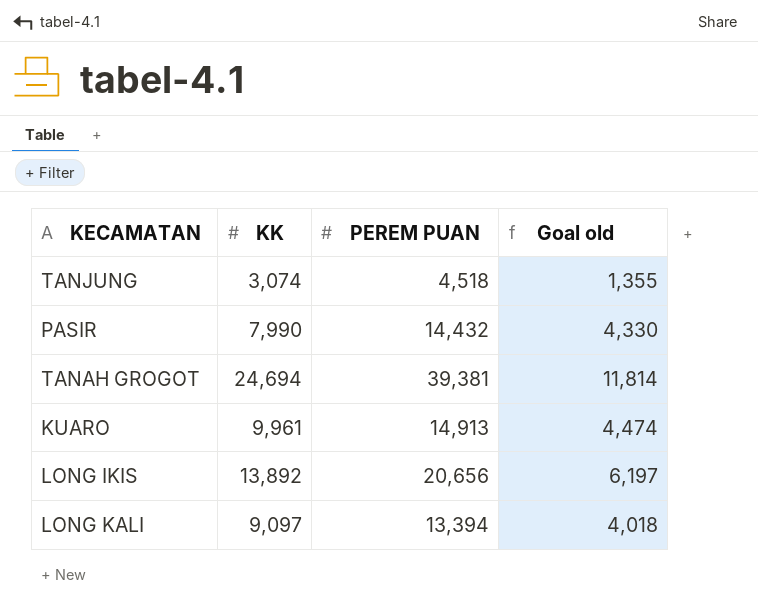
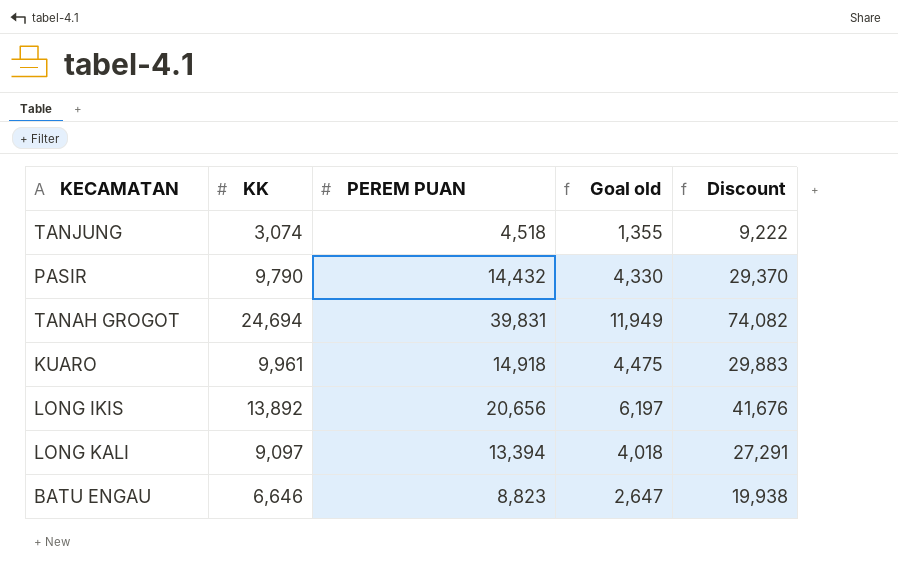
column Discount | formula: none -> [KK] * 3
PASIR | KK: 7,990 -> 9,790
TANAH GROGOT | PEREM PUAN: 39,381 -> 39,831
TANAH GROGOT | Goal old: 11,814 -> 11,949
KUARO | PEREM PUAN: 14,913 -> 14,918
KUARO | Goal old: 4,474 -> 4,475
row BATU ENGAU: none -> 6,646 | 8,823 | 2,647 | 19,938

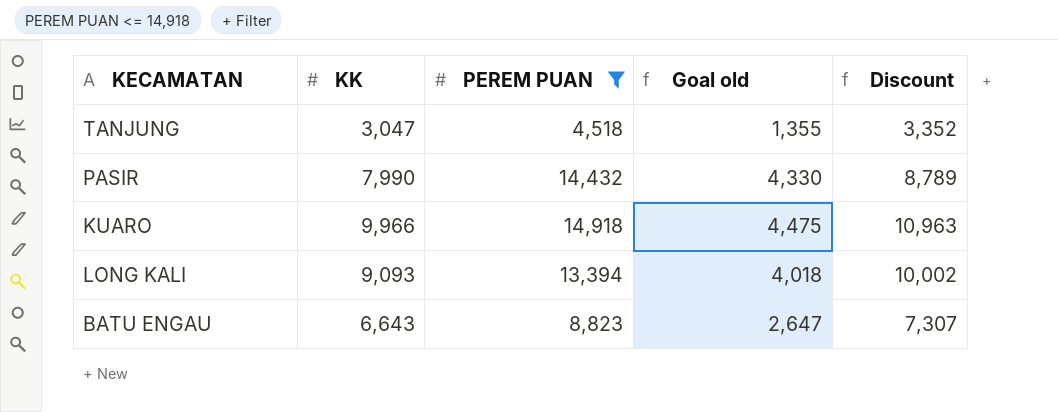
filter: none -> PEREM PUAN <= 14,918
column Discount | formula: [KK] * 3 -> [KK] * 1.1
TANJUNG | KK: 3,074 -> 3,047
PASIR | KK: 9,790 -> 7,990
KUARO | KK: 9,961 -> 9,966
LONG KALI | KK: 9,097 -> 9,093
BATU ENGAU | KK: 6,646 -> 6,643

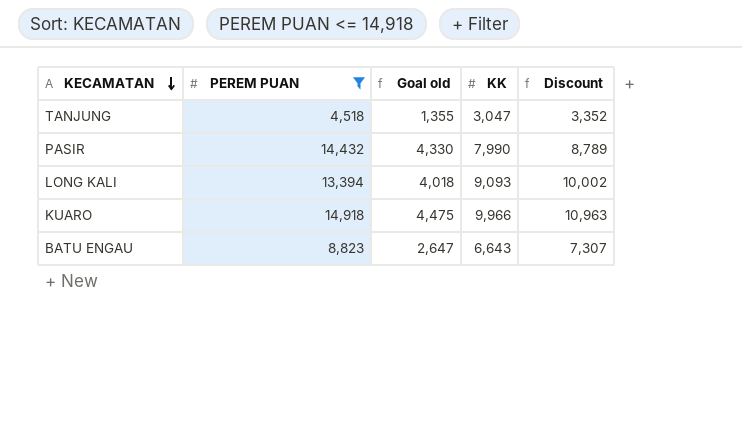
row order: none -> KECAMATAN descending
column KK | position: 2 -> 4

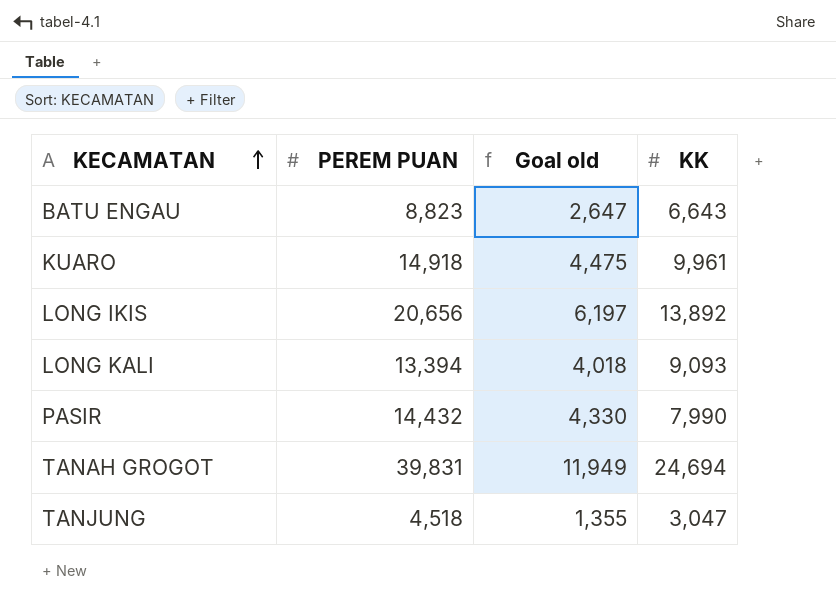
filter: PEREM PUAN <= 14,918 -> none
row order: KECAMATAN descending -> KECAMATAN ascending
column Discount | formula: [KK] * 1.1 -> none
KUARO | KK: 9,966 -> 9,961

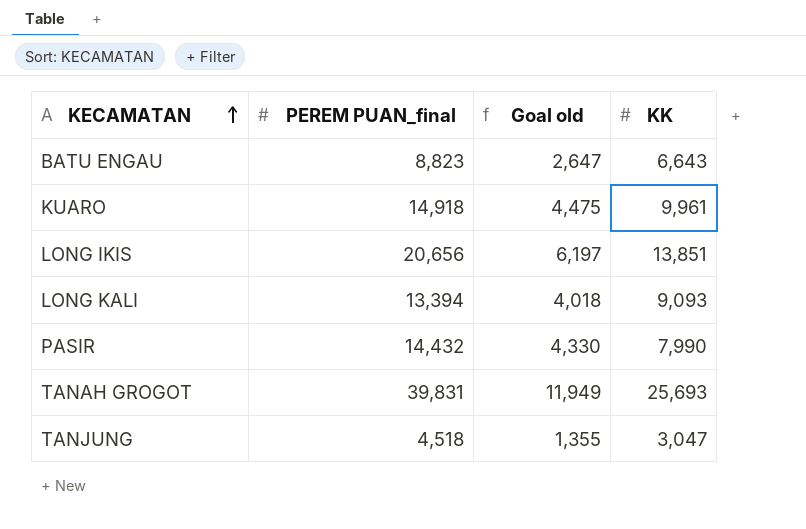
column name: PEREM PUAN -> PEREM PUAN_final
LONG IKIS | KK: 13,892 -> 13,851
TANAH GROGOT | KK: 24,694 -> 25,693

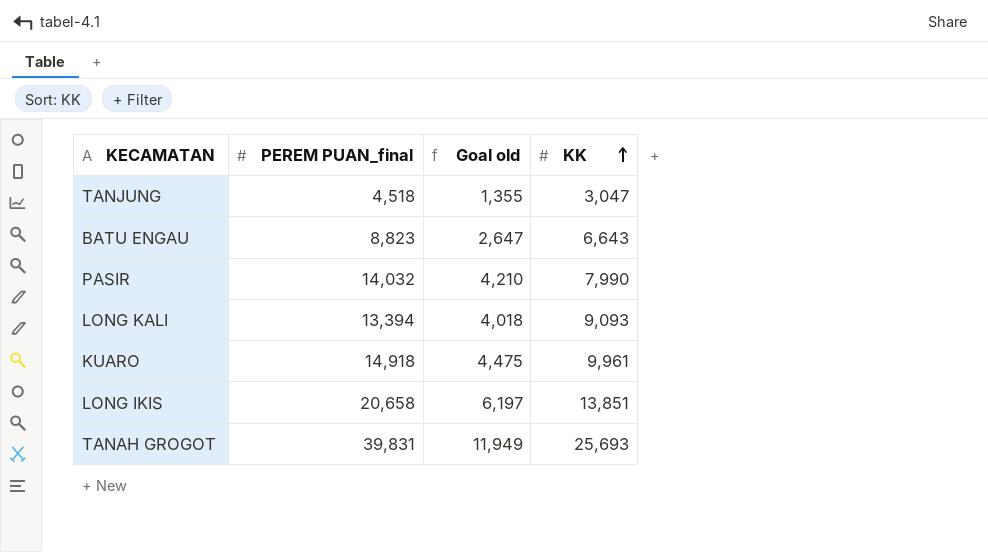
row order: KECAMATAN ascending -> KK ascending
PASIR | PEREM PUAN_final: 14,432 -> 14,032
PASIR | Goal old: 4,330 -> 4,210
LONG IKIS | PEREM PUAN_final: 20,656 -> 20,658

